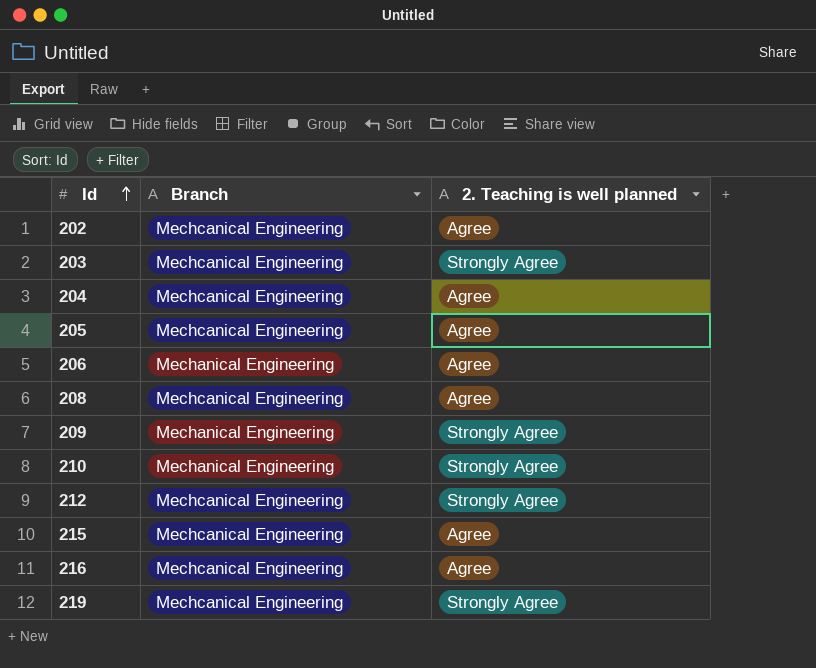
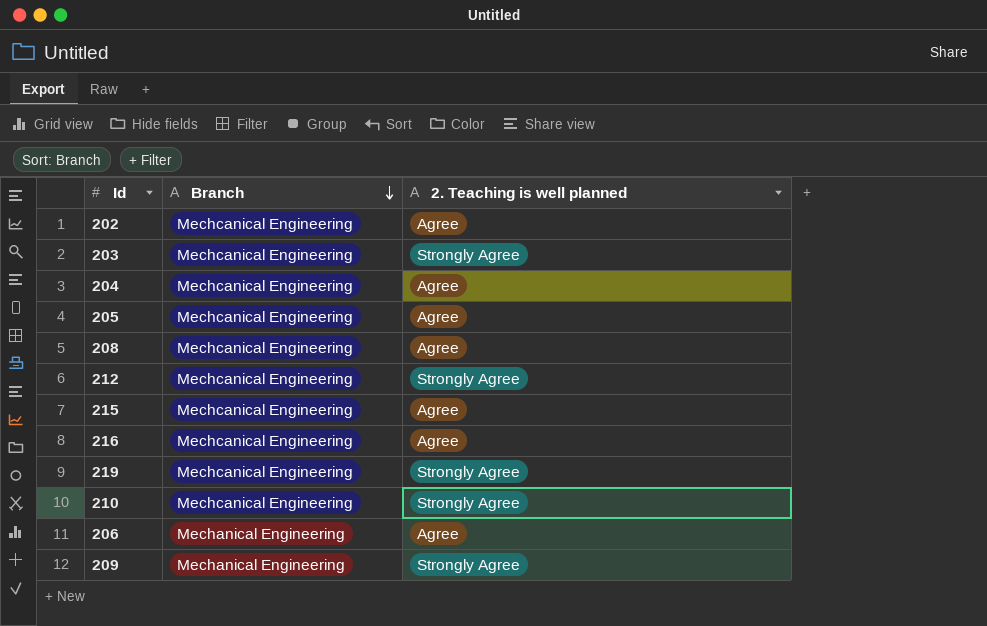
row order: Id ascending -> Branch descending
210 | Branch: Mechanical Engineering -> Mechcanical Engineering

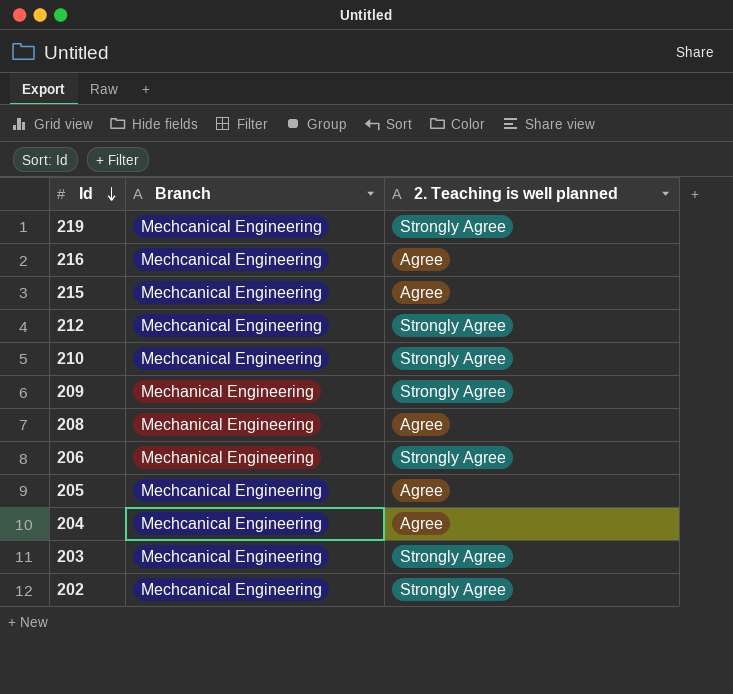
row order: Branch descending -> Id descending
208 | Branch: Mechcanical Engineering -> Mechanical Engineering
206 | 2. Teaching is well planned: Agree -> Strongly Agree
202 | 2. Teaching is well planned: Agree -> Strongly Agree

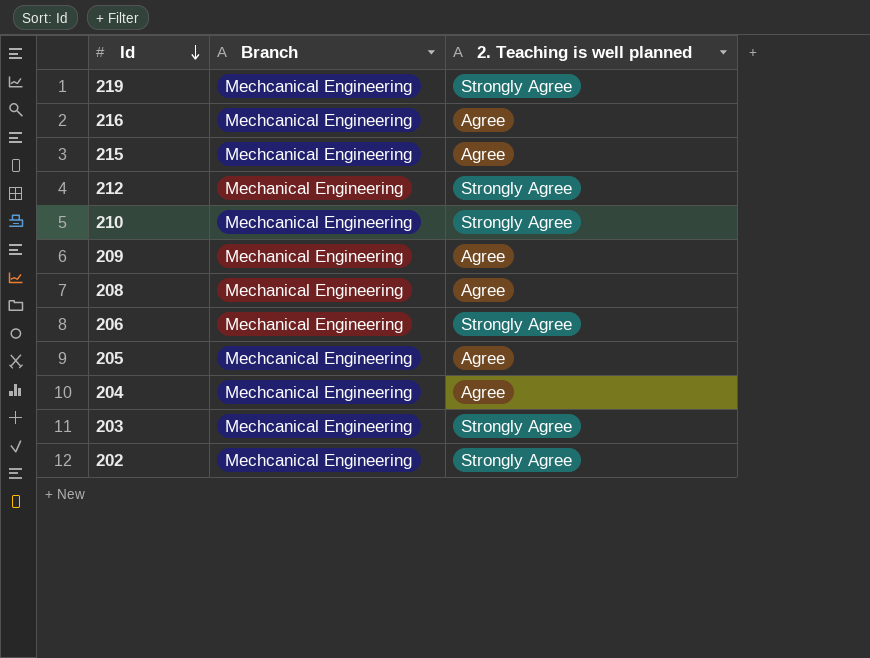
212 | Branch: Mechcanical Engineering -> Mechanical Engineering
209 | 2. Teaching is well planned: Strongly Agree -> Agree

